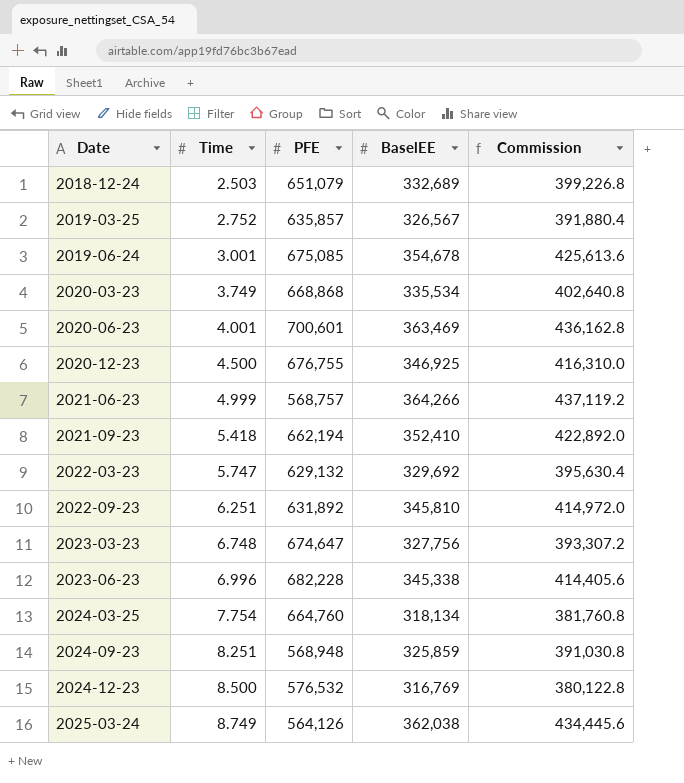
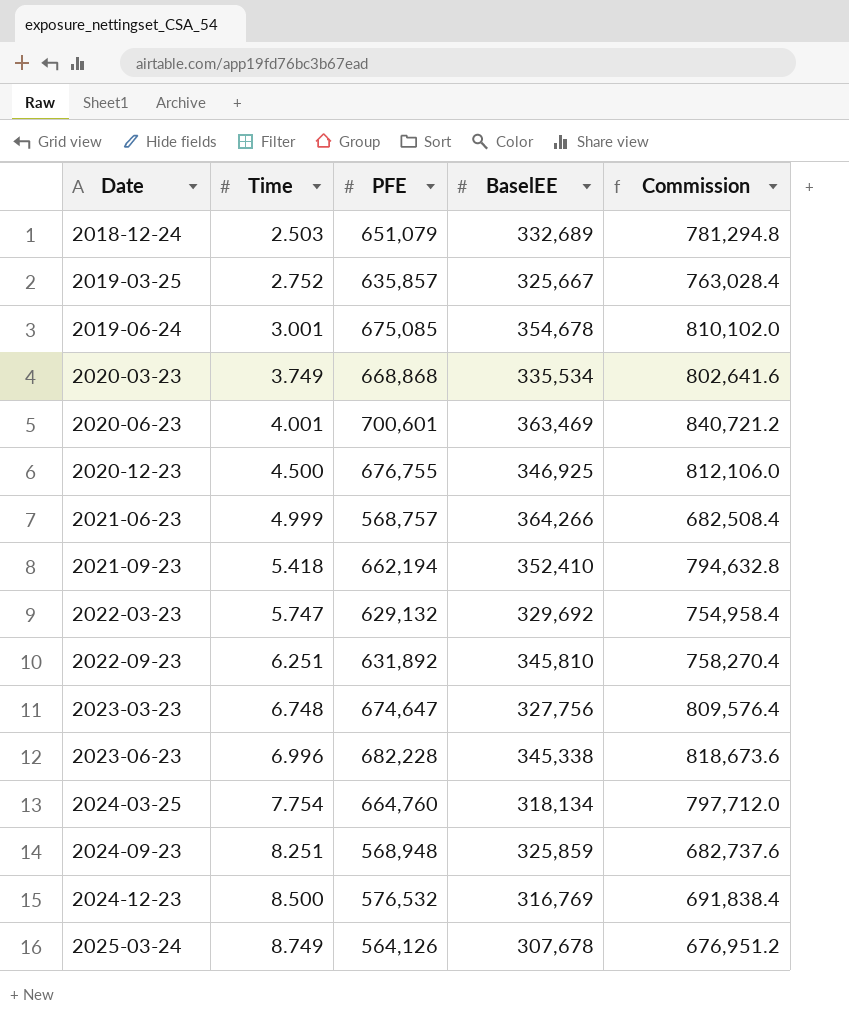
column Commission | formula: [BaselEE] * 1.2 -> [PFE] * 1.2
2019-03-25 | BaselEE: 326,567 -> 325,667
2025-03-24 | BaselEE: 362,038 -> 307,678

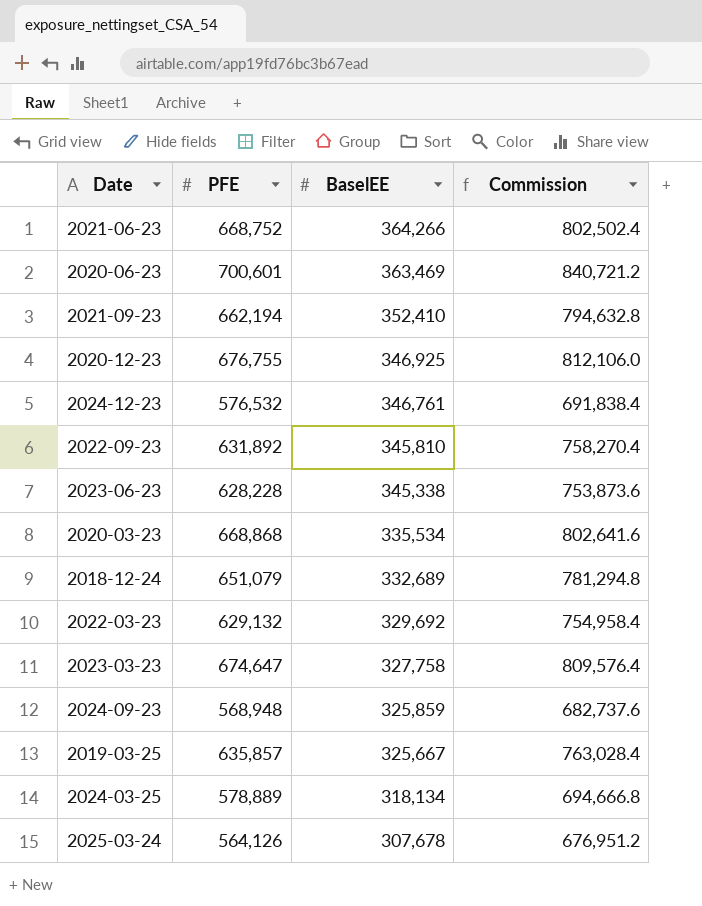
row order: Date ascending -> BaselEE descending
column Time | position: 2 -> none
row 2019-06-24: 3.001 | 675,085 | 354,678 | 810,102.0 -> none
2021-06-23 | PFE: 568,757 -> 668,752
2021-06-23 | Commission: 682,508.4 -> 802,502.4
2024-12-23 | BaselEE: 316,769 -> 346,761
2023-06-23 | PFE: 682,228 -> 628,228
2023-06-23 | Commission: 818,673.6 -> 753,873.6
2023-03-23 | BaselEE: 327,756 -> 327,758
2024-03-25 | PFE: 664,760 -> 578,889
2024-03-25 | Commission: 797,712.0 -> 694,666.8

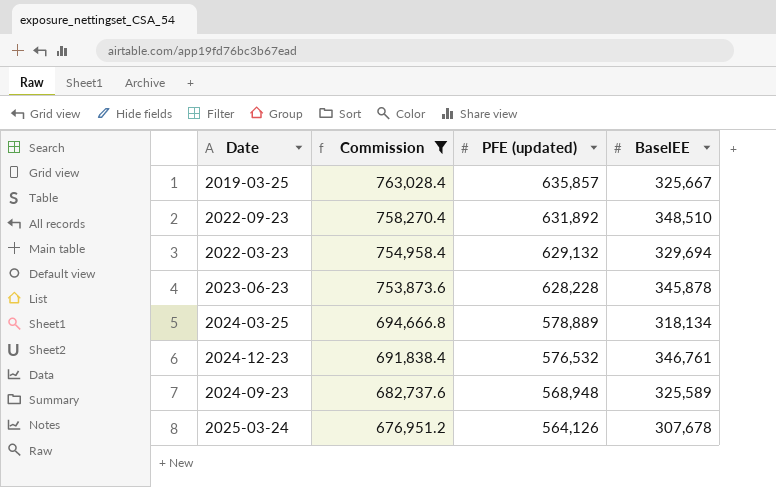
filter: none -> Commission <= 763,028.4
row order: BaselEE descending -> Commission descending
column Commission | position: 4 -> 2
column name: PFE -> PFE (updated)
2022-09-23 | BaselEE: 345,810 -> 348,510
2022-03-23 | BaselEE: 329,692 -> 329,694
2023-06-23 | BaselEE: 345,338 -> 345,878
2024-09-23 | BaselEE: 325,859 -> 325,589

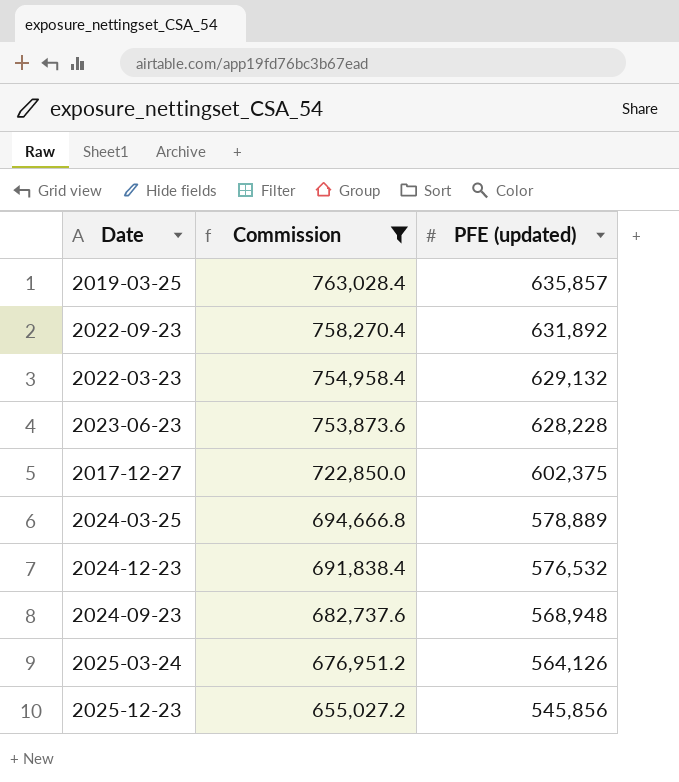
column BaselEE | position: 4 -> none
row 2017-12-27: none -> 722,850.0 | 602,375
row 2025-12-23: none -> 655,027.2 | 545,856

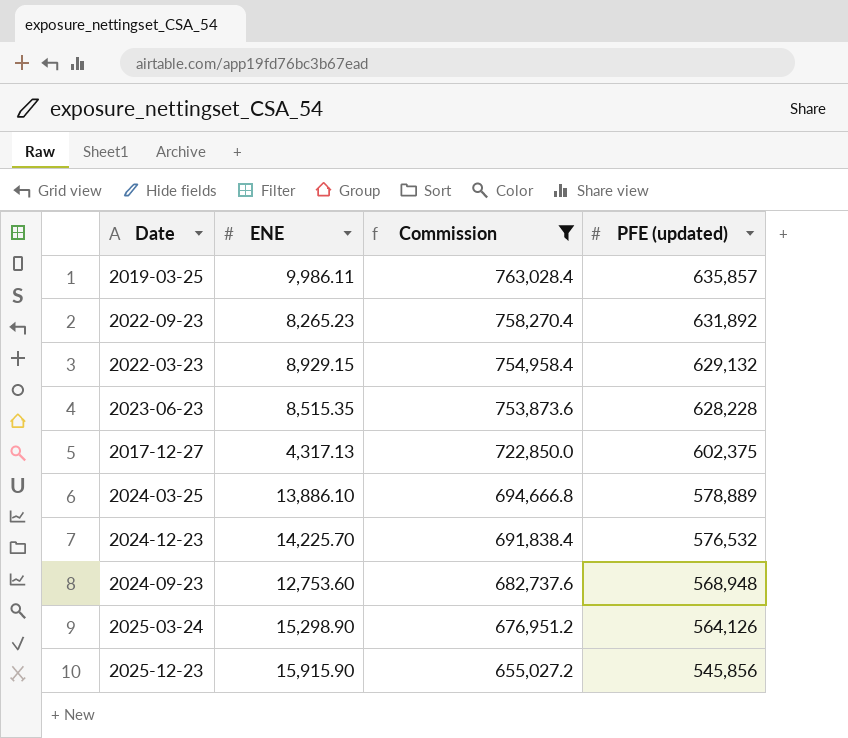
column ENE | position: none -> 2

